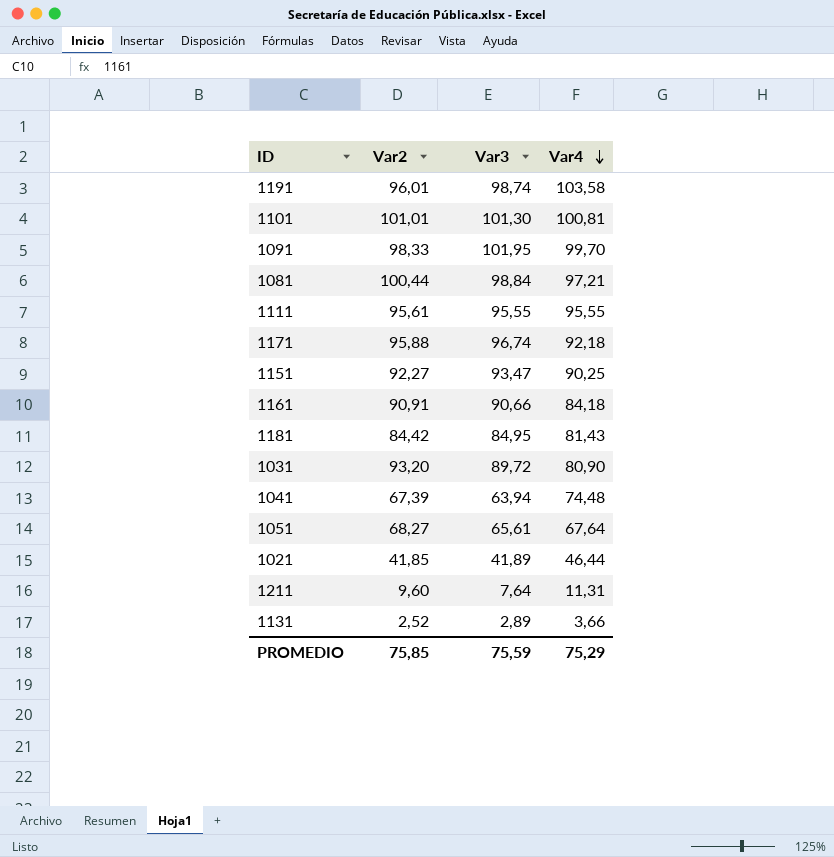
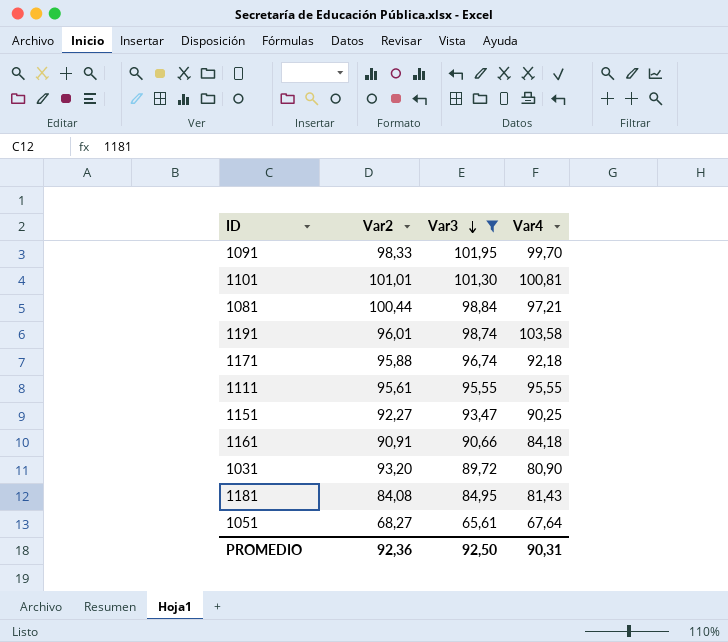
filter: none -> Var3 >= 65,61
row order: Var4 descending -> Var3 descending
1181 | Var2: 84,42 -> 84,08
PROMEDIO | Var2: 75,85 -> 92,36
PROMEDIO | Var3: 75,59 -> 92,50
PROMEDIO | Var4: 75,29 -> 90,31

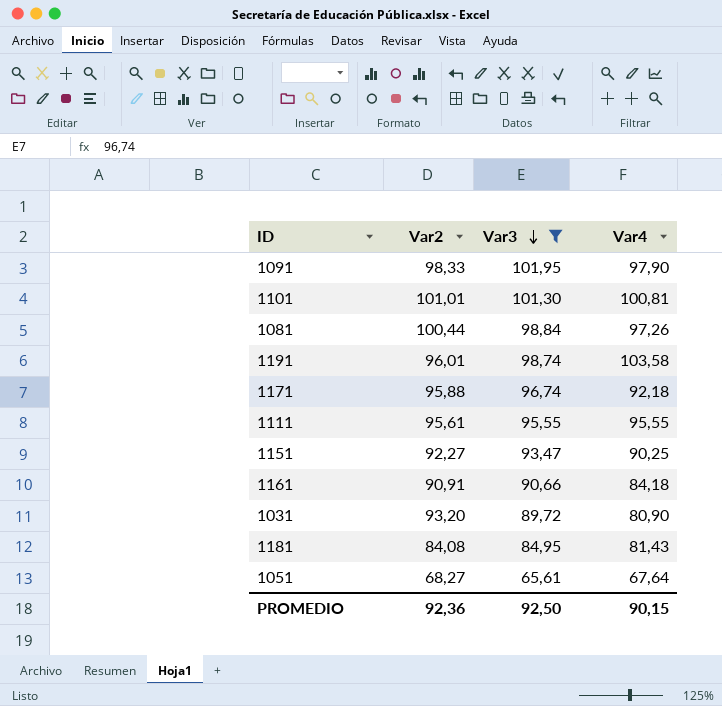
1091 | Var4: 99,70 -> 97,90
1081 | Var4: 97,21 -> 97,26
PROMEDIO | Var4: 90,31 -> 90,15

